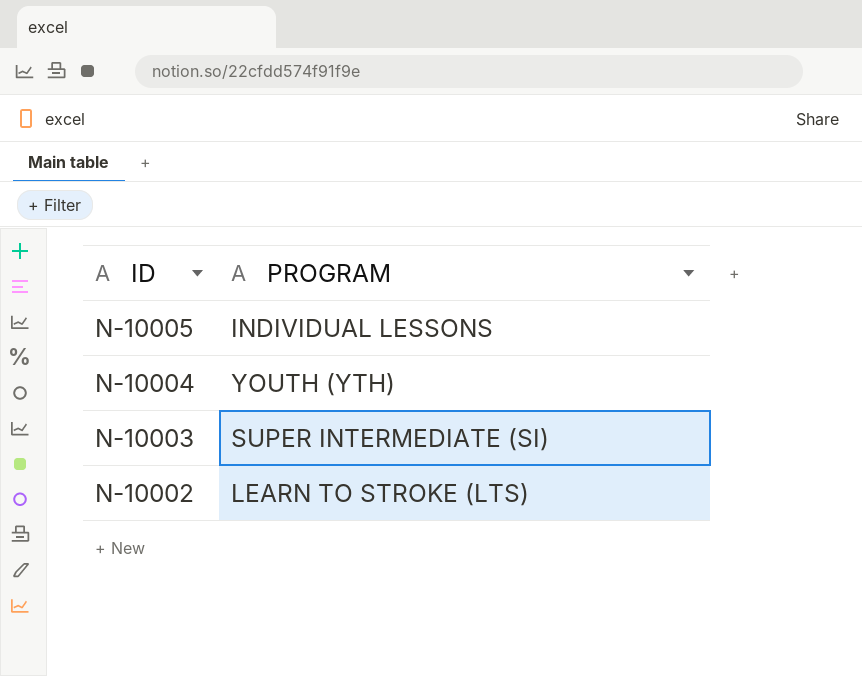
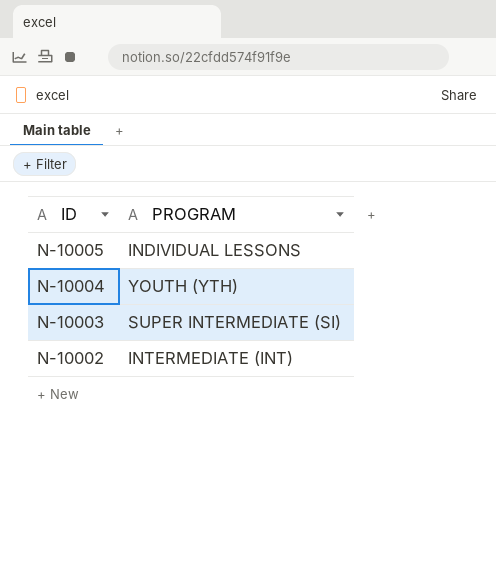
N-10002 | PROGRAM: LEARN TO STROKE (LTS) -> INTERMEDIATE (INT)

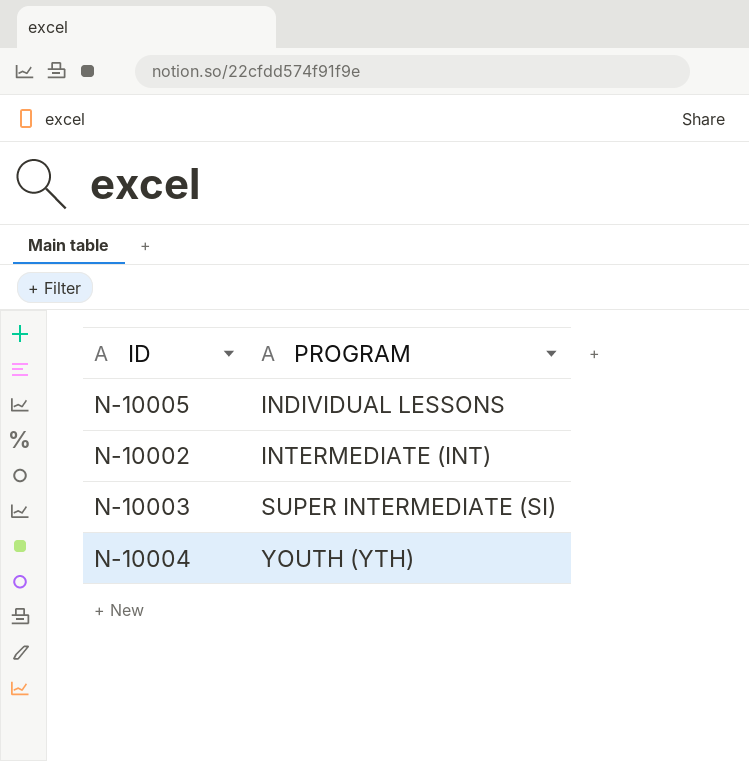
row order: ID descending -> PROGRAM ascending

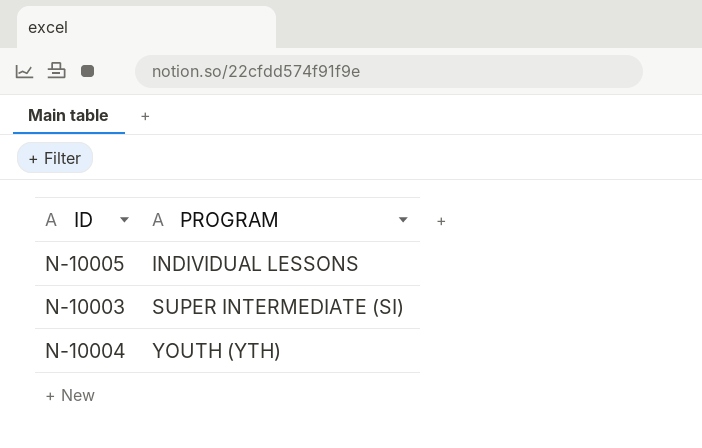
row N-10002: INTERMEDIATE (INT) -> none

